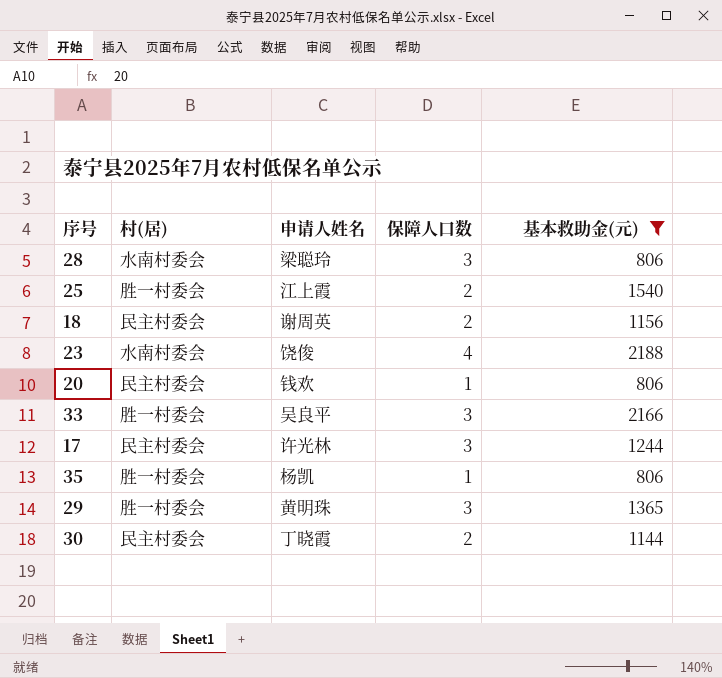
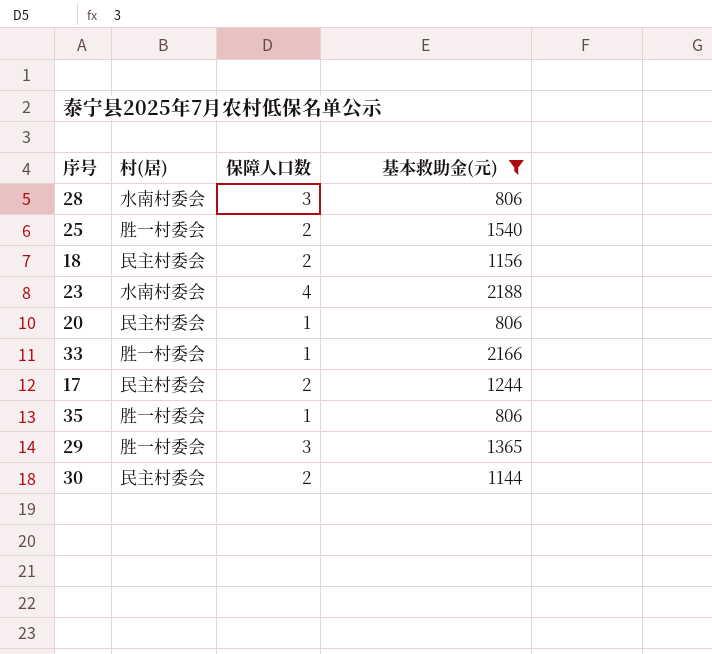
column 申请人姓名 | position: 3 -> none
33 | 保障人口数: 3 -> 1
17 | 保障人口数: 3 -> 2

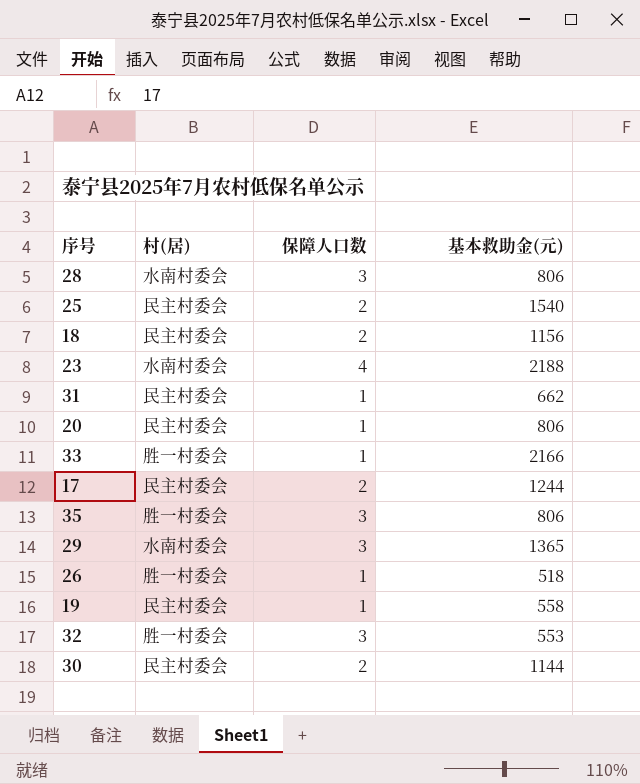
filter: 基本救助金(元) >= 806 -> none
25 | 村(居): 胜一村委会 -> 民主村委会
35 | 保障人口数: 1 -> 3
29 | 村(居): 胜一村委会 -> 水南村委会

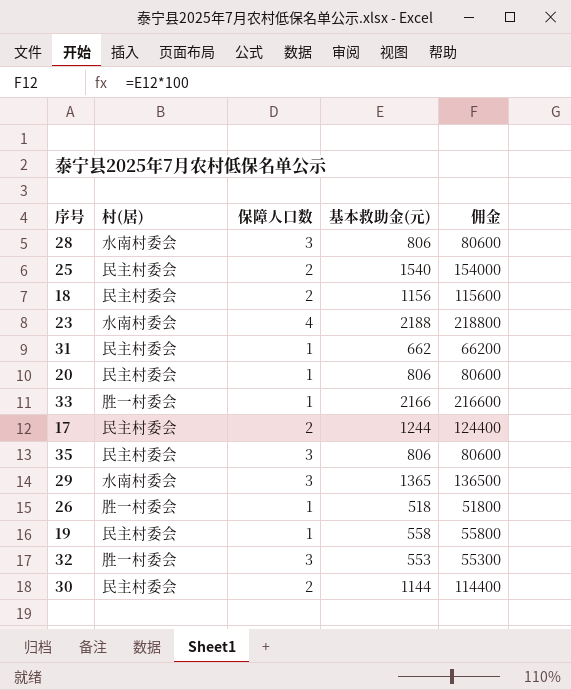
column 佣金 | formula: none -> [基本救助金(元)] * 100
35 | 村(居): 胜一村委会 -> 民主村委会

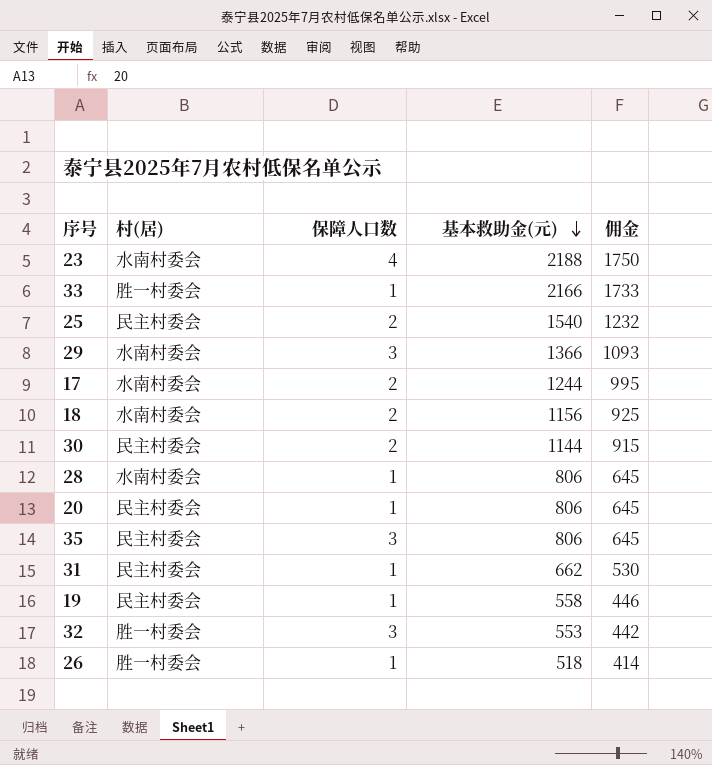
row order: none -> 基本救助金(元) descending
column 佣金 | formula: [基本救助金(元)] * 100 -> [基本救助金(元)] * 0.8
29 | 基本救助金(元): 1365 -> 1366
17 | 村(居): 民主村委会 -> 水南村委会
18 | 村(居): 民主村委会 -> 水南村委会
28 | 保障人口数: 3 -> 1

